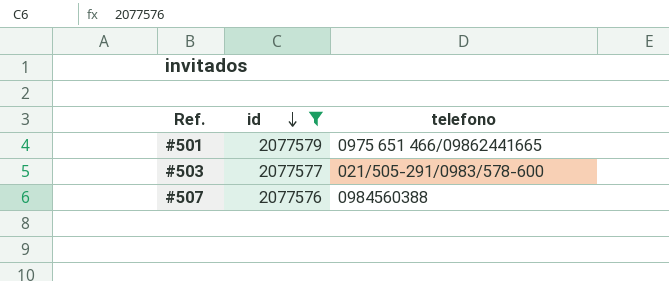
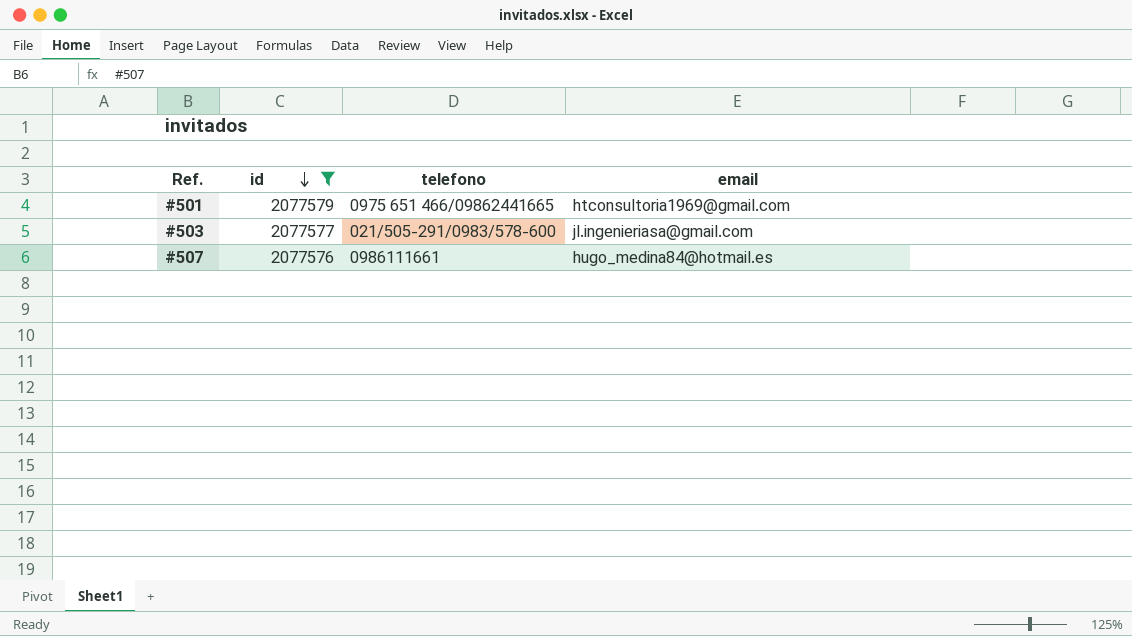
column email | position: none -> 4
#507 | telefono: 0984560388 -> 0986111661

